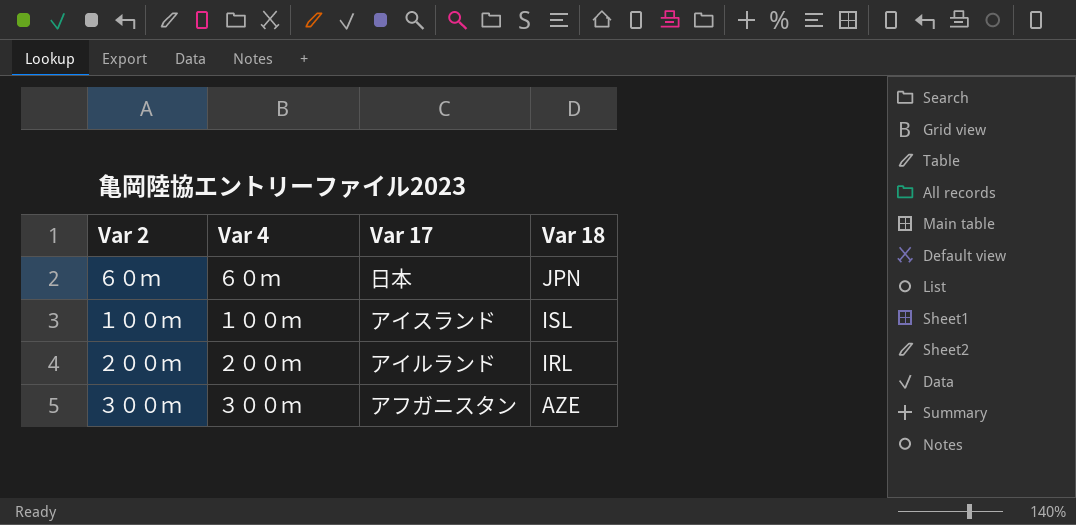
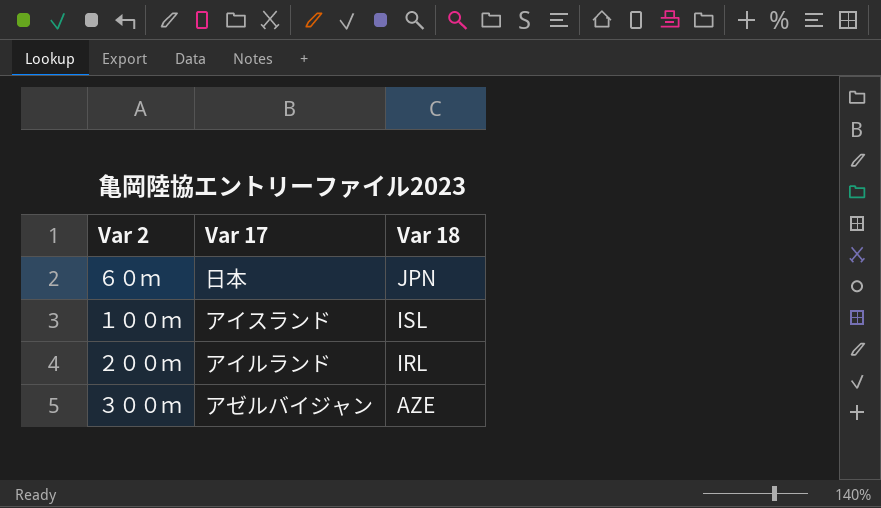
column Var 4 | position: 2 -> none
３００ｍ | Var 17: アフガニスタン -> アゼルバイジャン

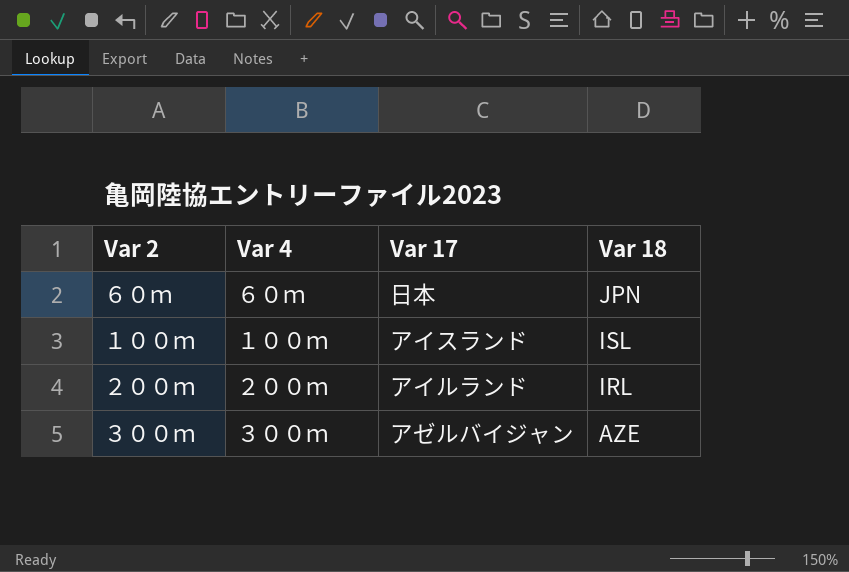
column Var 4 | position: none -> 2

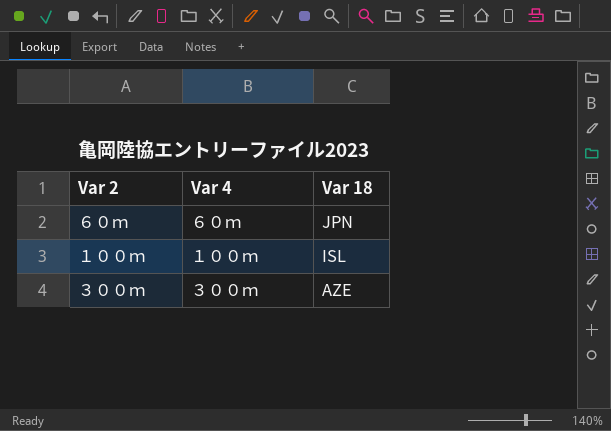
column Var 17 | position: 3 -> none
row ２００ｍ: ２００ｍ | アイルランド | IRL -> none

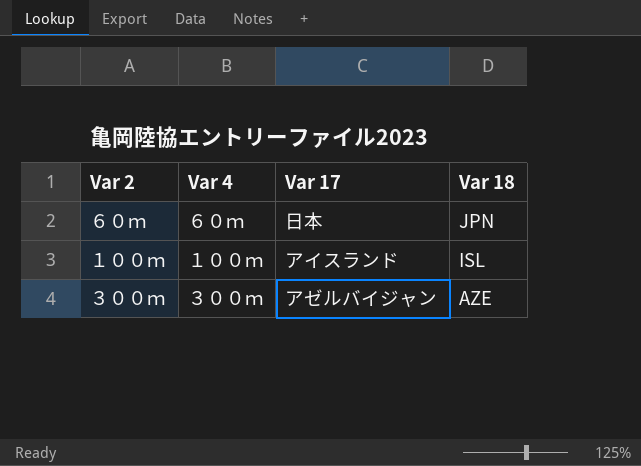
column Var 17 | position: none -> 3

